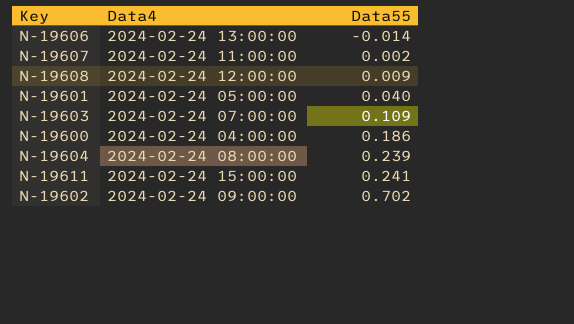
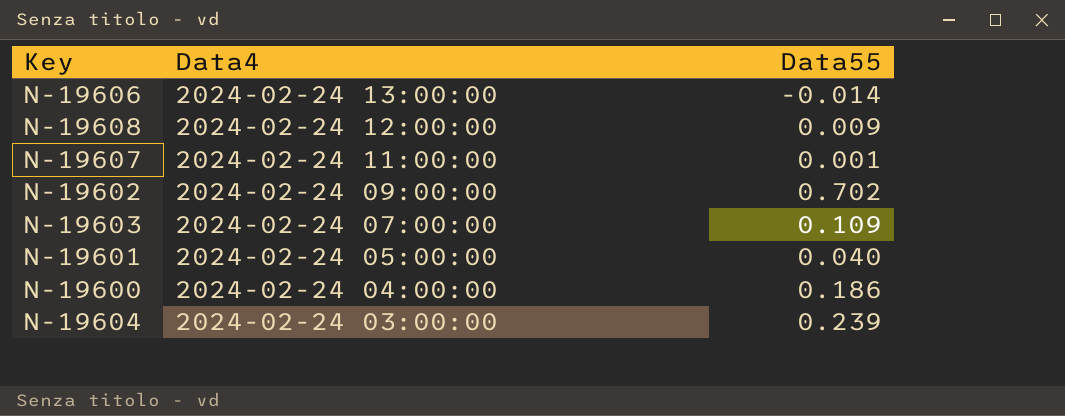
row order: Data55 ascending -> Data4 descending
row N-19611: 2024-02-24 15:00:00 | 0.241 -> none
N-19607 | Data55: 0.002 -> 0.001
N-19604 | Data4: 2024-02-24 08:00:00 -> 2024-02-24 03:00:00

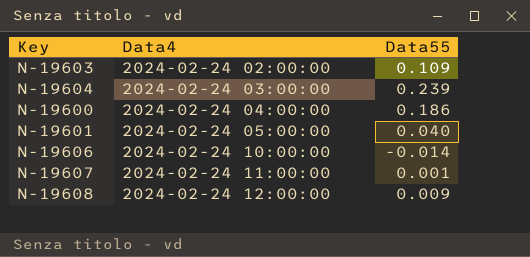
row order: Data4 descending -> Data4 ascending
row N-19602: 2024-02-24 09:00:00 | 0.702 -> none
N-19603 | Data4: 2024-02-24 07:00:00 -> 2024-02-24 02:00:00
N-19606 | Data4: 2024-02-24 13:00:00 -> 2024-02-24 10:00:00

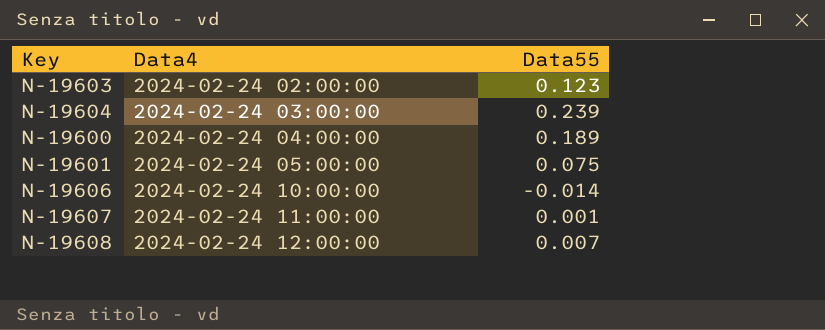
N-19603 | Data55: 0.109 -> 0.123
N-19600 | Data55: 0.186 -> 0.189
N-19601 | Data55: 0.040 -> 0.075
N-19608 | Data55: 0.009 -> 0.007

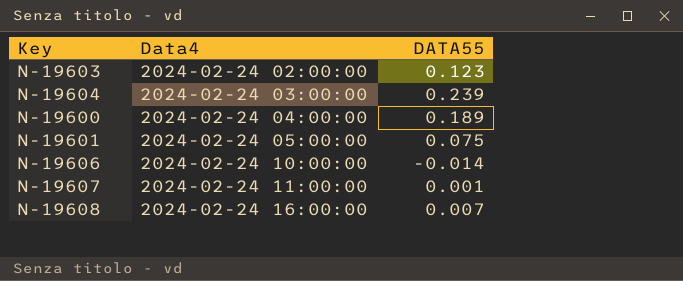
column name: Data55 -> DATA55
N-19608 | Data4: 2024-02-24 12:00:00 -> 2024-02-24 16:00:00

